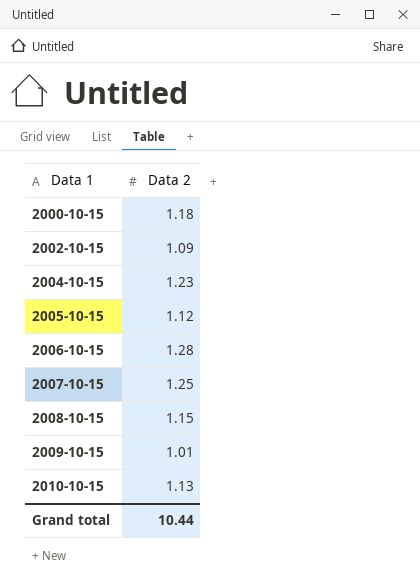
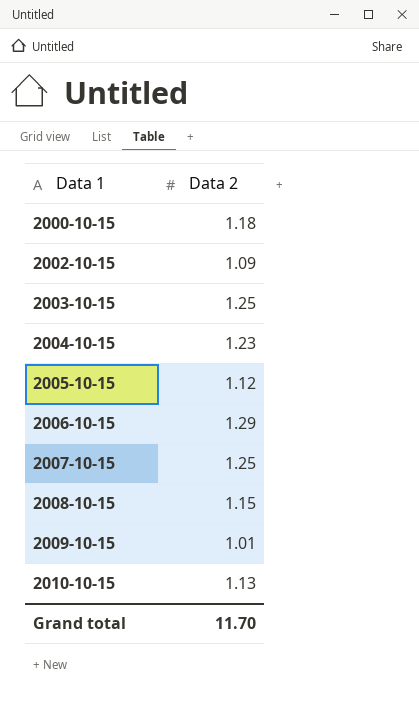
row 2003-10-15: none -> 1.25
2006-10-15 | Data 2: 1.28 -> 1.29
Grand total | Data 2: 10.44 -> 11.70

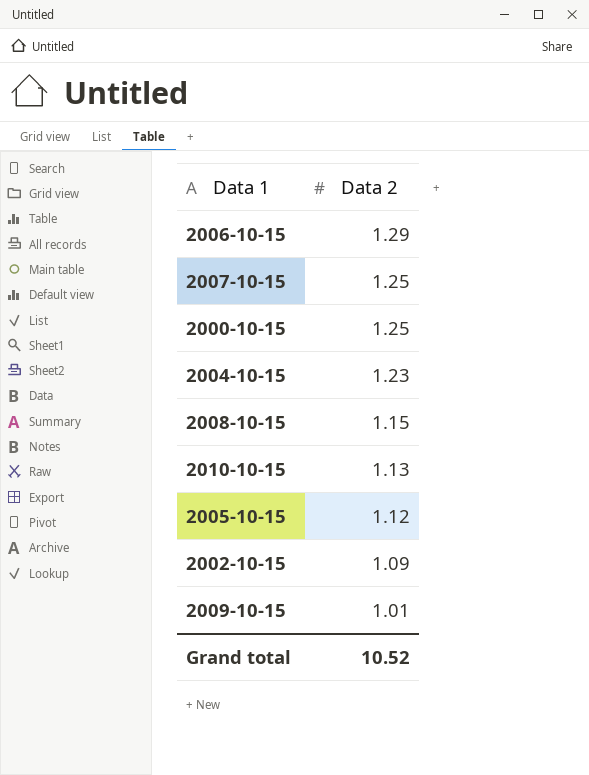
row order: Data 1 ascending -> Data 2 descending
row 2003-10-15: 1.25 -> none
2000-10-15 | Data 2: 1.18 -> 1.25
Grand total | Data 2: 11.70 -> 10.52

